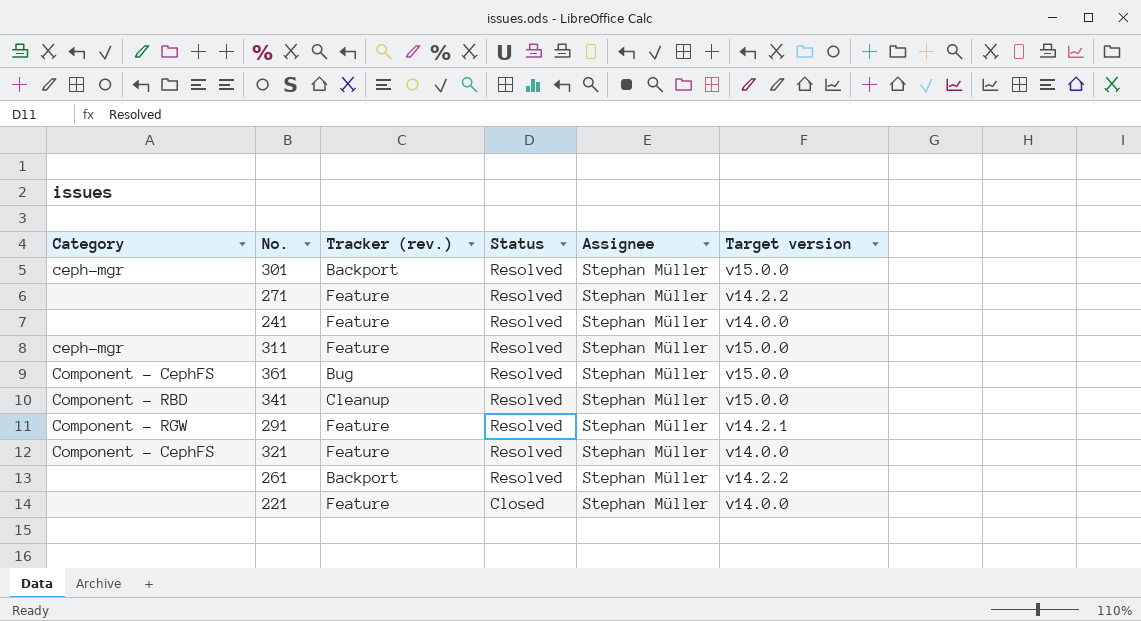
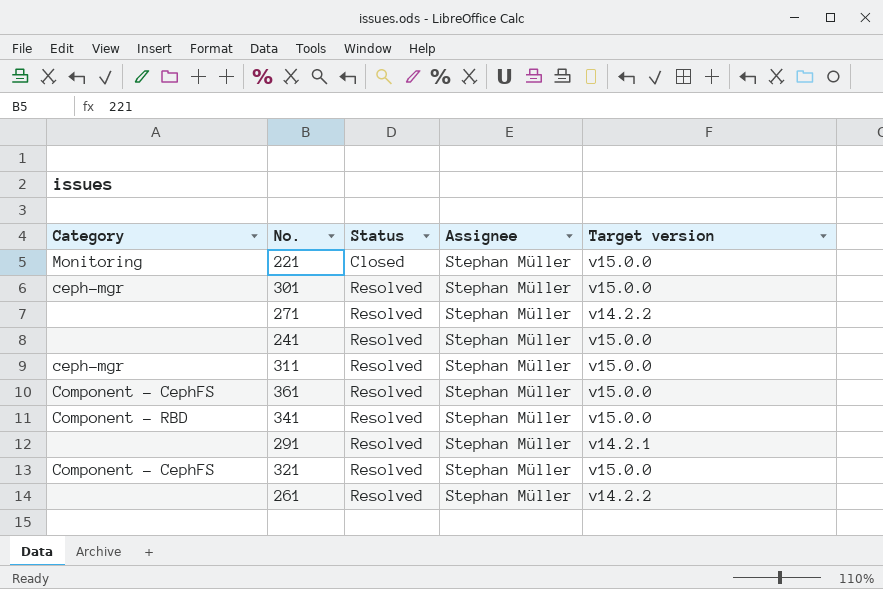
row order: Status descending -> Status ascending
column Tracker (rev.) | position: 3 -> none
221 | Category: none -> Monitoring
221 | Target version: v14.0.0 -> v15.0.0
241 | Target version: v14.0.0 -> v15.0.0
291 | Category: Component - RGW -> none
321 | Target version: v14.0.0 -> v15.0.0

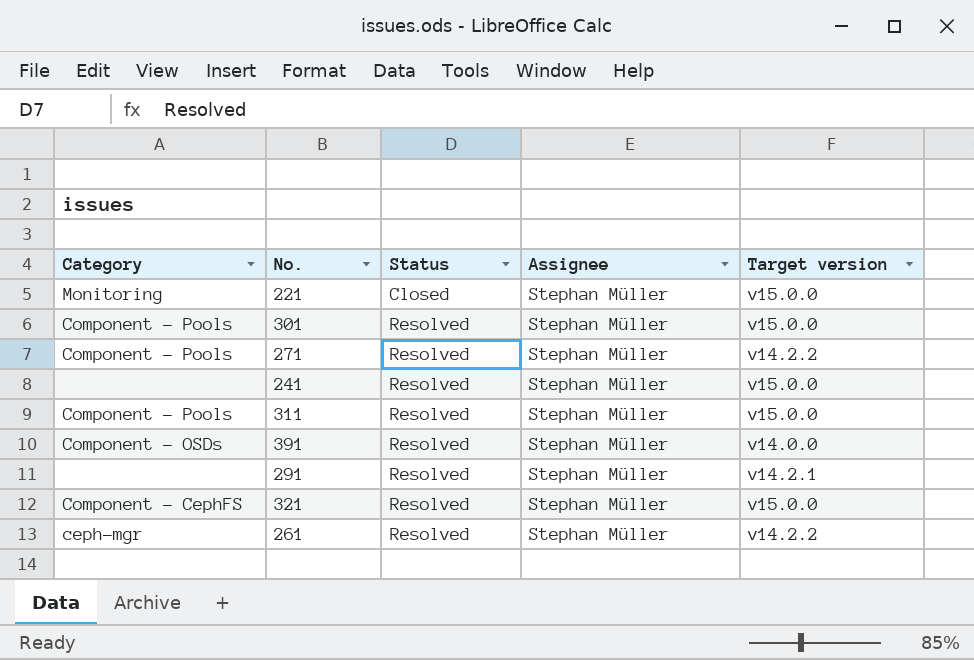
row 361: Component - CephFS | Resolved | Stephan Müller | v15.0.0 -> none
row 341: Component - RBD | Resolved | Stephan Müller | v15.0.0 -> none
301 | Category: ceph-mgr -> Component - Pools
271 | Category: none -> Component - Pools
311 | Category: ceph-mgr -> Component - Pools
row 391: none -> Component - OSDs | Resolved | Stephan Müller | v14.0.0
261 | Category: none -> ceph-mgr

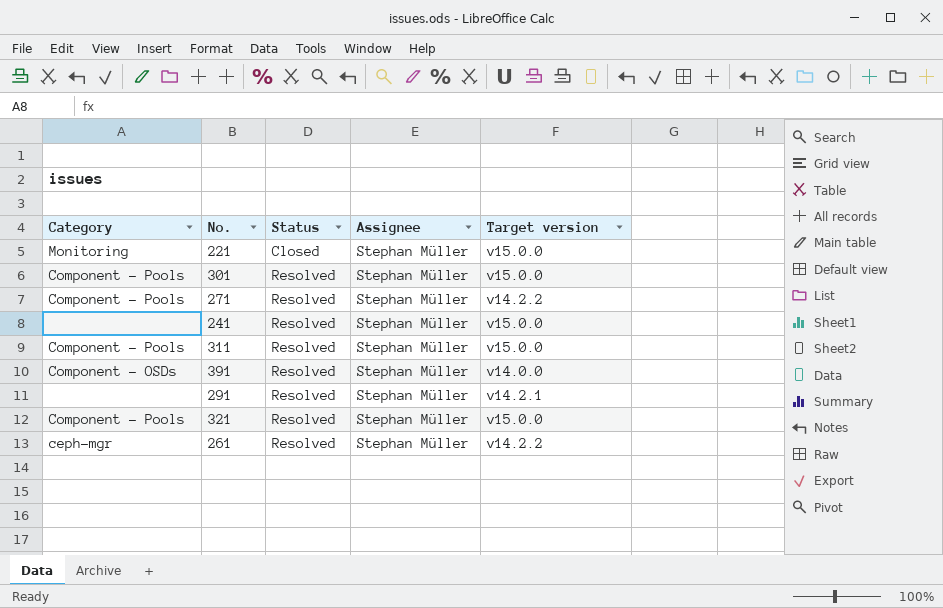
321 | Category: Component - CephFS -> Component - Pools

